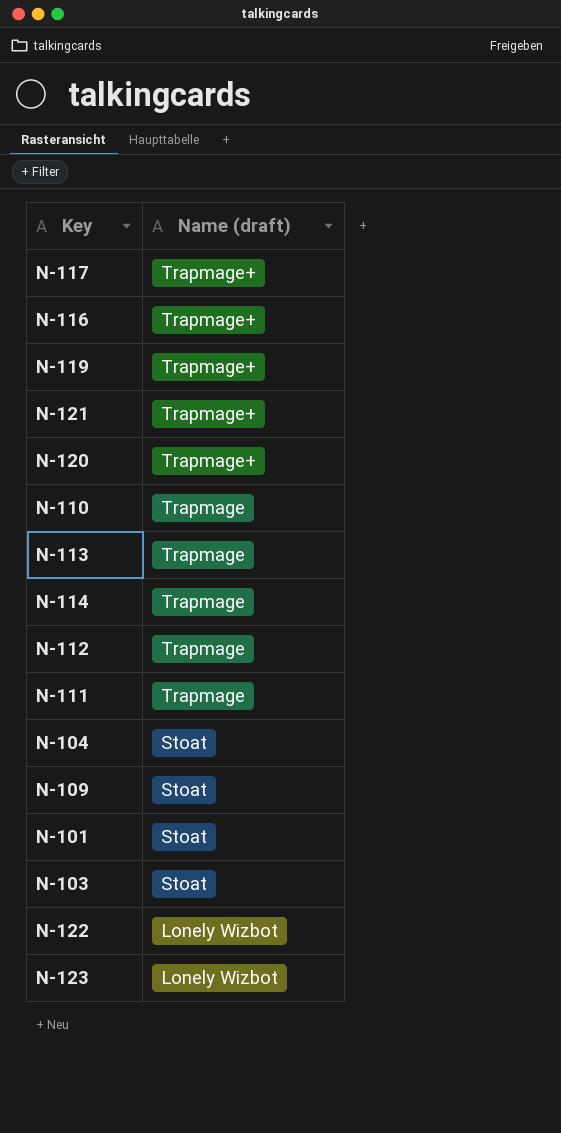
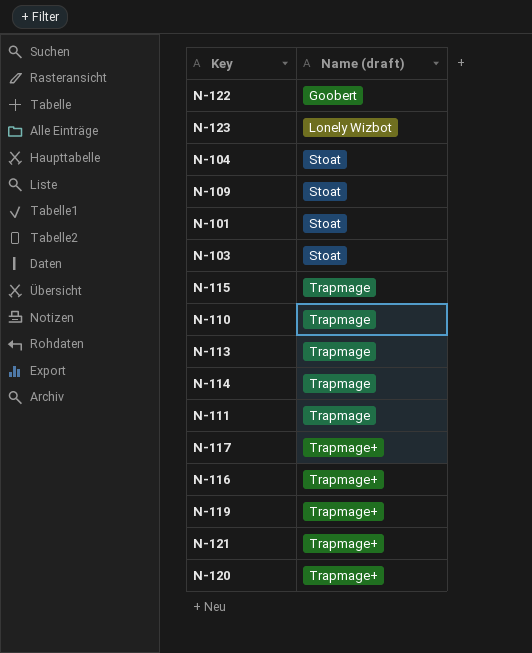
row order: Name (draft) descending -> Name (draft) ascending
row N-112: Trapmage -> none
N-122 | Name (draft): Lonely Wizbot -> Goobert
row N-115: none -> Trapmage

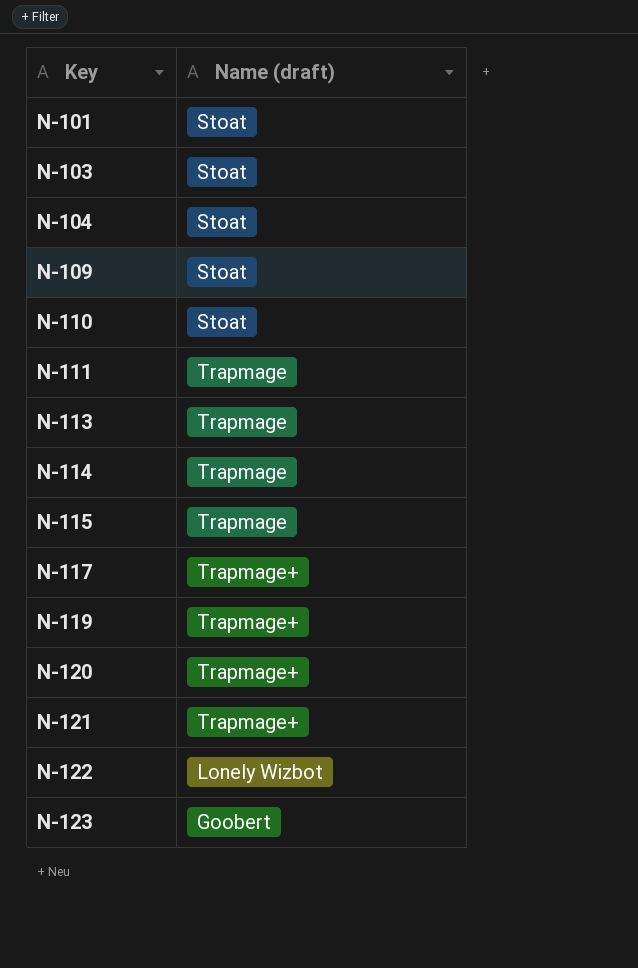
row order: Name (draft) ascending -> Key ascending
row N-116: Trapmage+ -> none
N-110 | Name (draft): Trapmage -> Stoat
N-122 | Name (draft): Goobert -> Lonely Wizbot
N-123 | Name (draft): Lonely Wizbot -> Goobert

